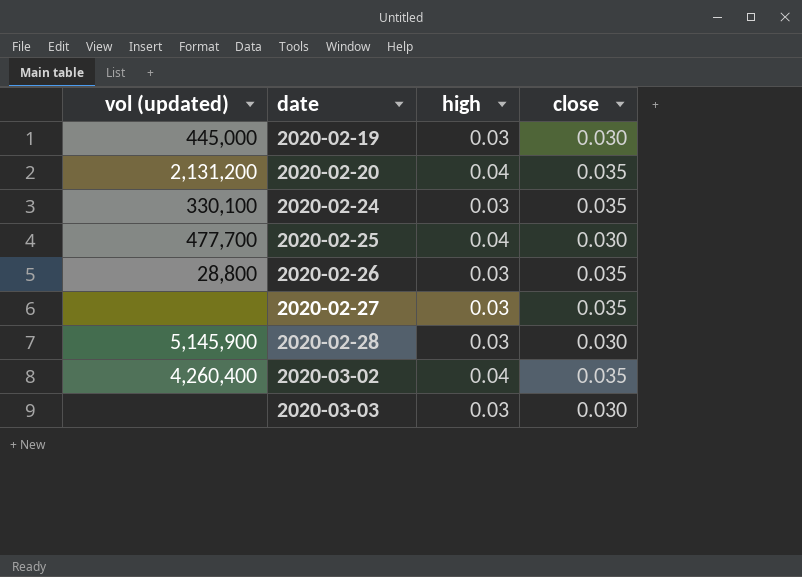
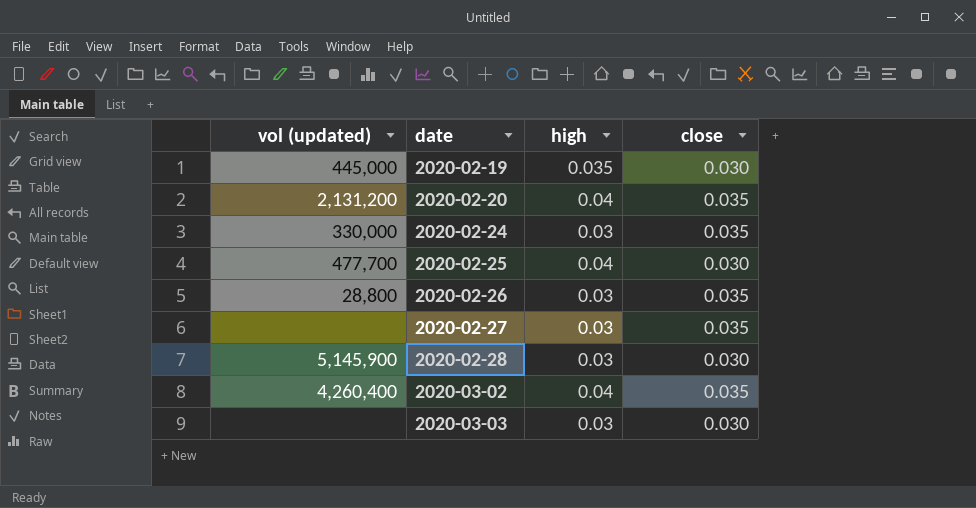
2020-02-19 | high: 0.03 -> 0.035
2020-02-24 | vol (updated): 330,100 -> 330,000

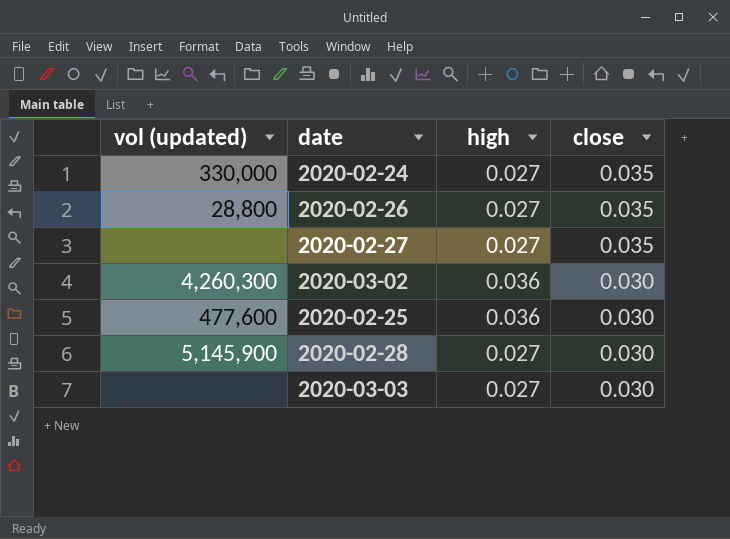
row order: date ascending -> close descending
row 2020-02-19: 445,000 | 0.035 | 0.030 -> none
row 2020-02-20: 2,131,200 | 0.04 | 0.035 -> none
2020-02-24 | high: 0.03 -> 0.027
2020-02-26 | high: 0.03 -> 0.027
2020-02-27 | high: 0.03 -> 0.027
2020-03-02 | vol (updated): 4,260,400 -> 4,260,300
2020-03-02 | high: 0.04 -> 0.036
2020-03-02 | close: 0.035 -> 0.030
2020-02-25 | vol (updated): 477,700 -> 477,600
2020-02-25 | high: 0.04 -> 0.036
2020-02-28 | high: 0.03 -> 0.027
2020-03-03 | high: 0.03 -> 0.027

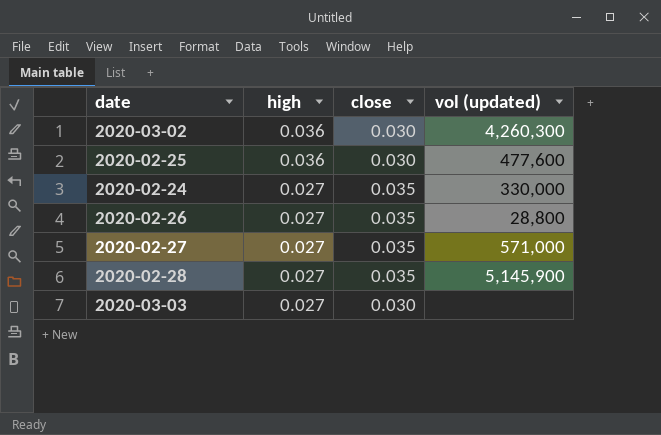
row order: close descending -> high descending
column vol (updated) | position: 1 -> 4
2020-02-27 | vol (updated): none -> 571,000
2020-02-28 | close: 0.030 -> 0.035

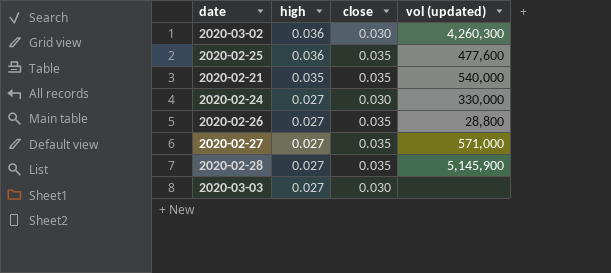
2020-02-25 | close: 0.030 -> 0.035
row 2020-02-21: none -> 0.035 | 0.035 | 540,000
2020-02-24 | close: 0.035 -> 0.030

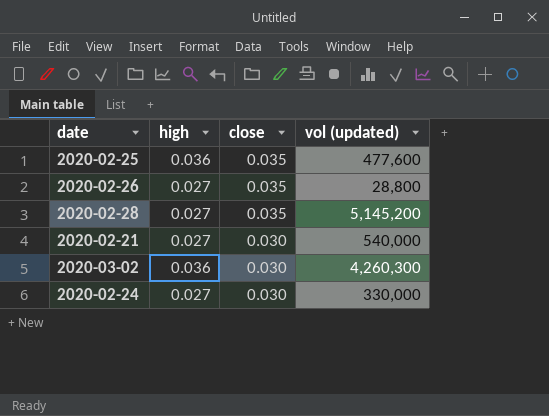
row order: high descending -> close descending
row 2020-02-27: 0.027 | 0.035 | 571,000 -> none
row 2020-03-03: 0.027 | 0.030 | none -> none
2020-02-28 | vol (updated): 5,145,900 -> 5,145,200
2020-02-21 | high: 0.035 -> 0.027
2020-02-21 | close: 0.035 -> 0.030

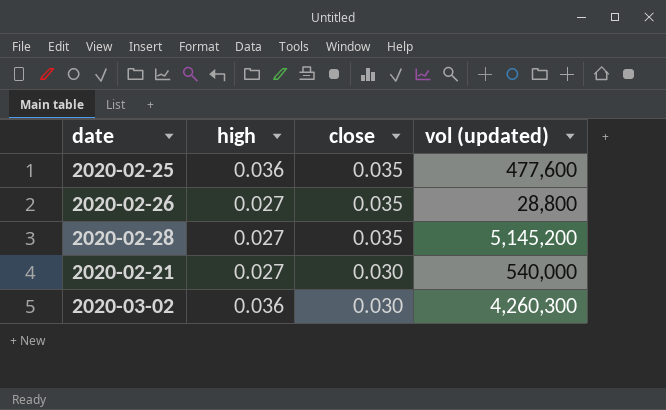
row 2020-02-24: 0.027 | 0.030 | 330,000 -> none

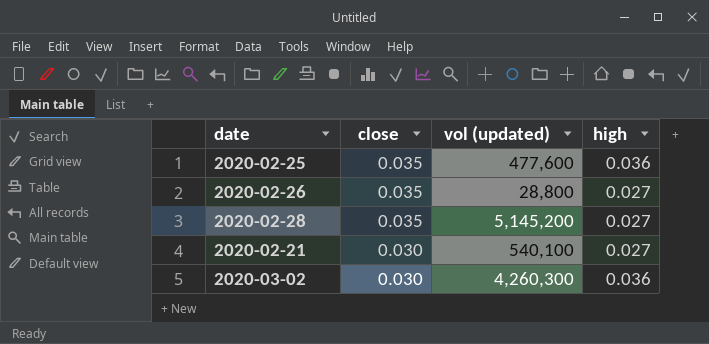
column high | position: 2 -> 4
2020-02-21 | vol (updated): 540,000 -> 540,100

